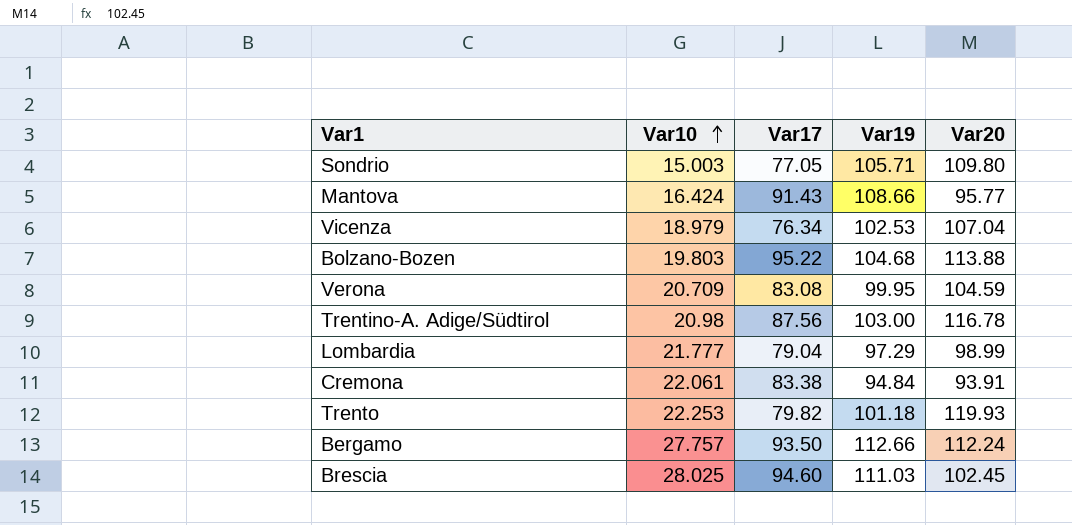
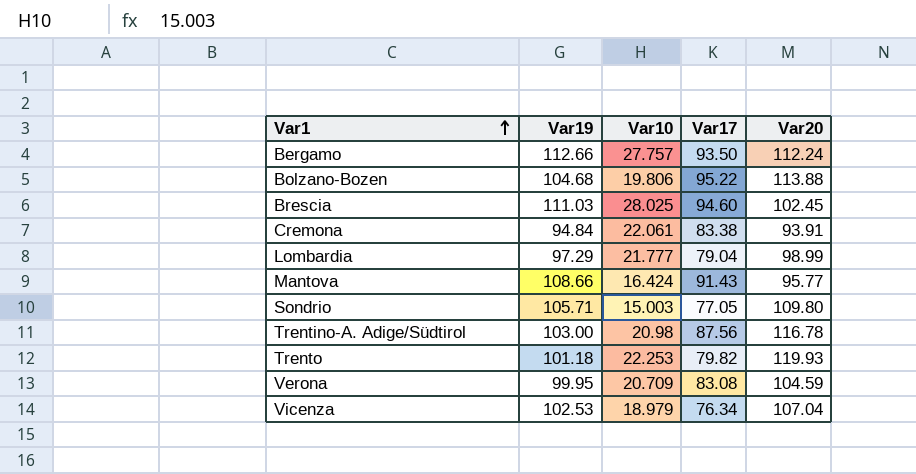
row order: Var10 ascending -> Var1 ascending
column Var19 | position: 4 -> 2
Bolzano-Bozen | Var10: 19.803 -> 19.806

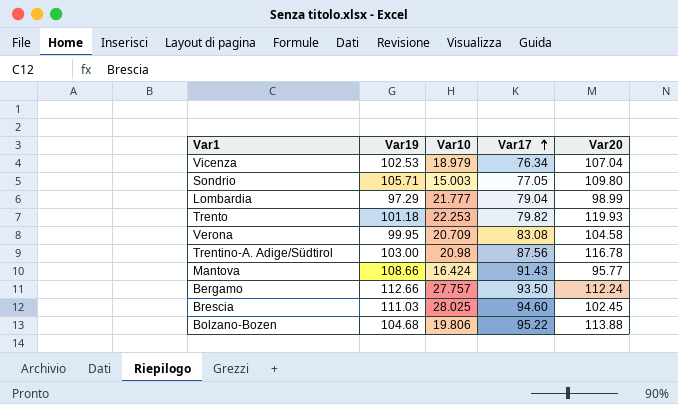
row order: Var1 ascending -> Var17 ascending
row Cremona: 94.84 | 22.061 | 83.38 | 93.91 -> none
Verona | Var20: 104.59 -> 104.58

